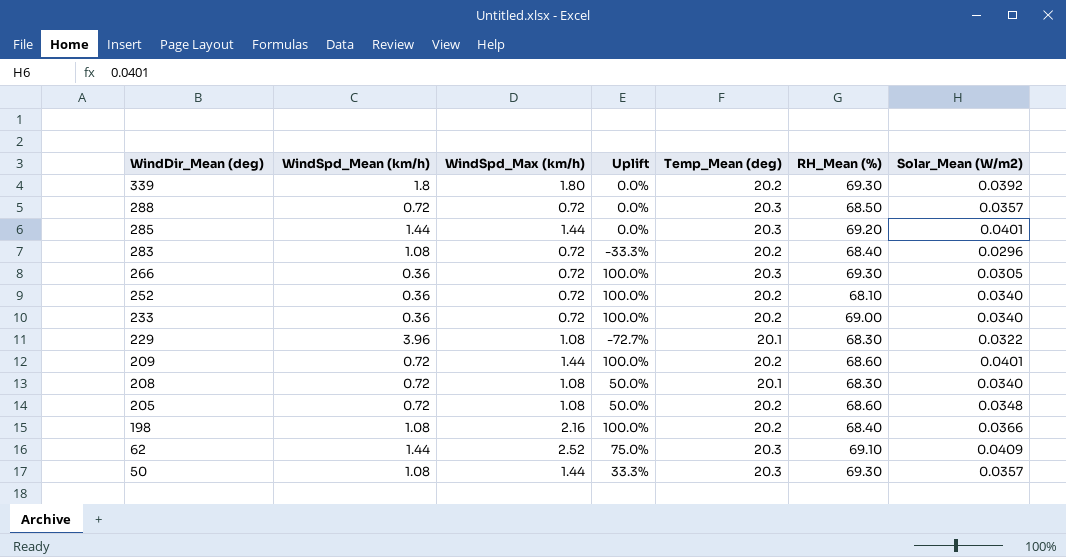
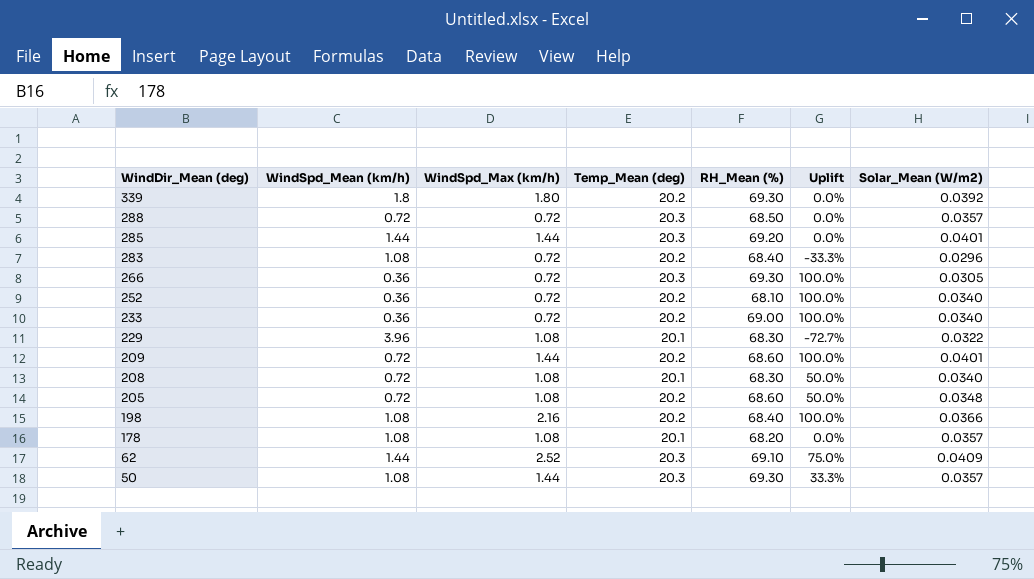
column Uplift | position: 4 -> 6
row 178: none -> 1.08 | 1.08 | 20.1 | 68.20 | 0.0% | 0.0357

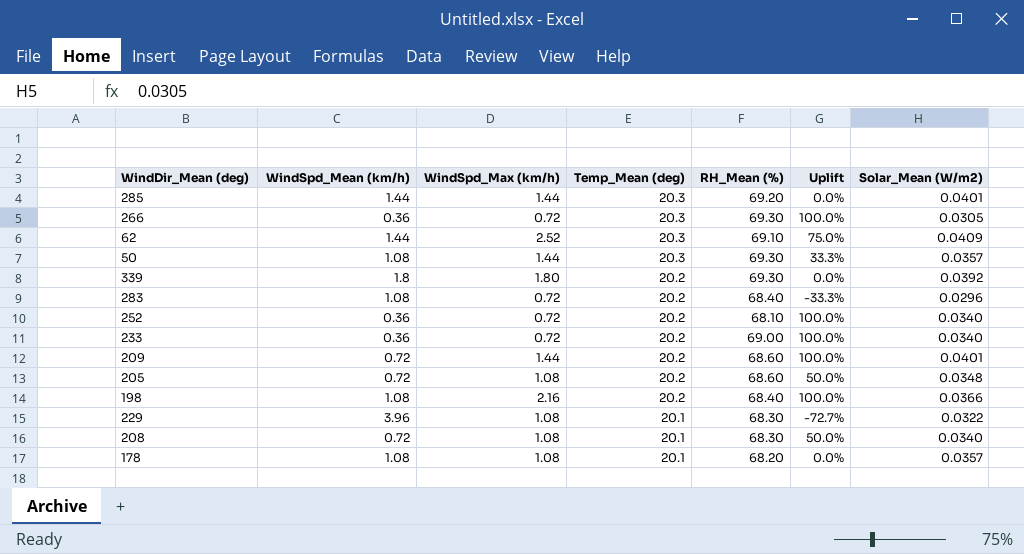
row order: WindDir_Mean (deg) descending -> Temp_Mean (deg) descending
row 288: 0.72 | 0.72 | 20.3 | 68.50 | 0.0% | 0.0357 -> none

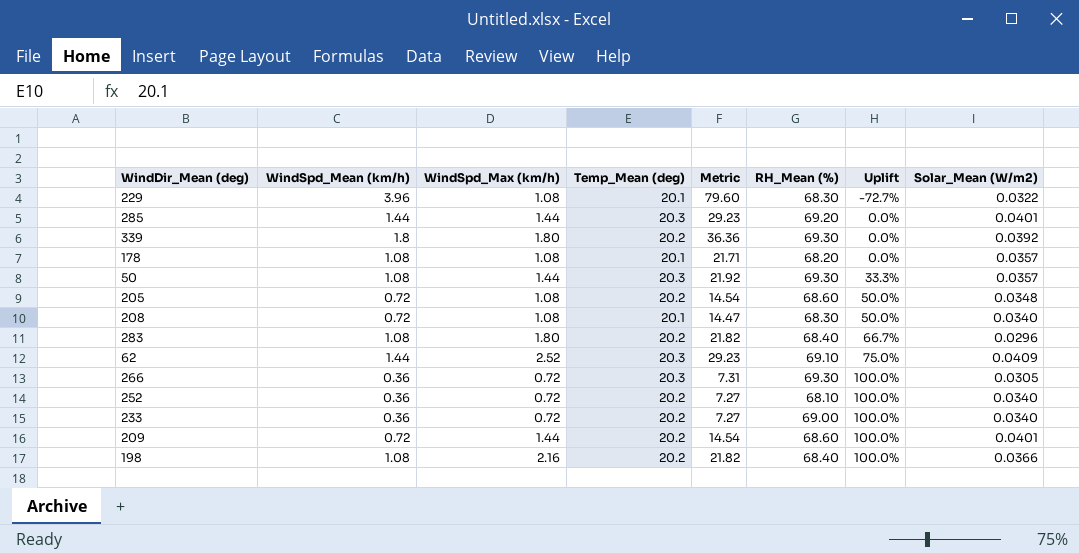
row order: Temp_Mean (deg) descending -> Uplift ascending
column Metric | formula: none -> [WindSpd_Mean (km/h)] * [Temp_Mean (deg)]
283 | WindSpd_Max (km/h): 0.72 -> 1.80
283 | Uplift: -33.3% -> 66.7%

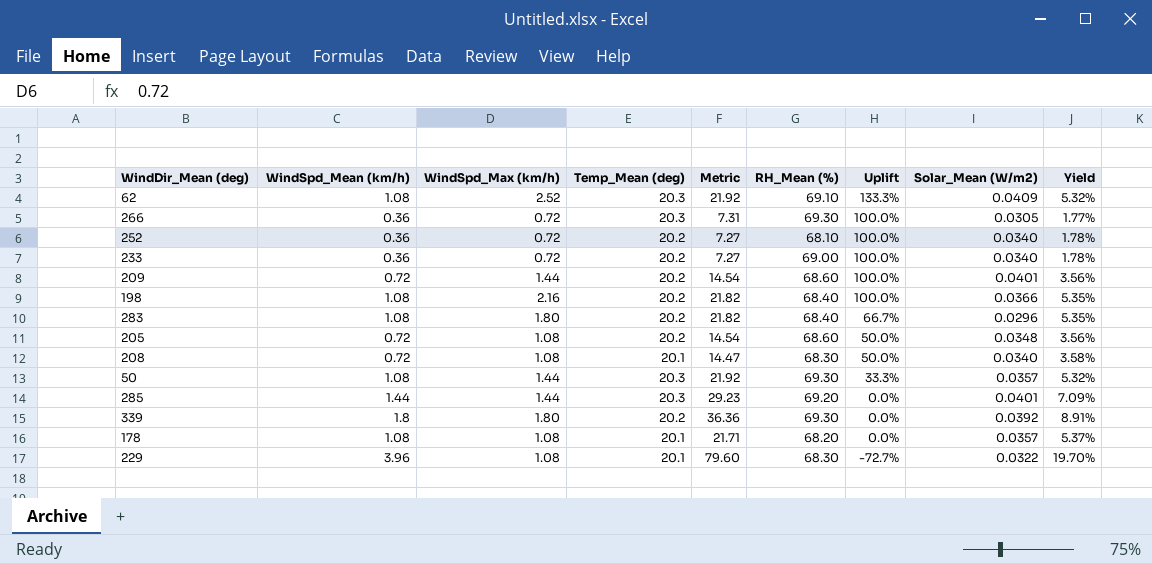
row order: Uplift ascending -> Uplift descending
column Yield | formula: none -> [WindSpd_Mean (km/h)] / [Temp_Mean (deg)]
62 | WindSpd_Mean (km/h): 1.44 -> 1.08
62 | Metric: 29.23 -> 21.92
62 | Uplift: 75.0% -> 133.3%

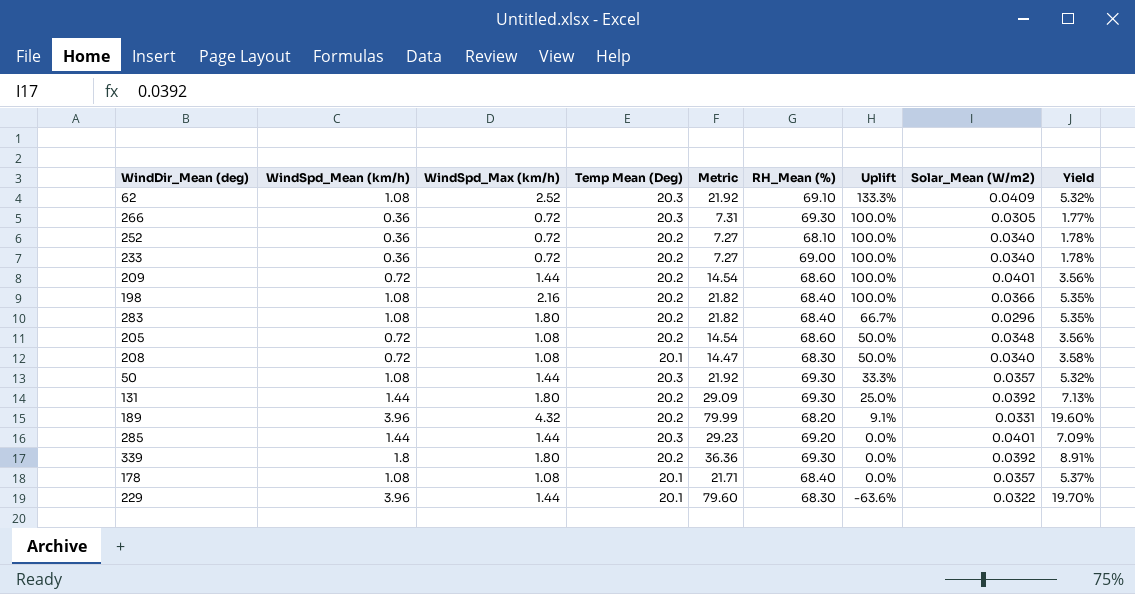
column name: Temp_Mean (deg) -> Temp Mean (Deg)
row 131: none -> 1.44 | 1.80 | 20.2 | 29.09 | 69.30 | 25.0% | 0.0392 | 7.13%
row 189: none -> 3.96 | 4.32 | 20.2 | 79.99 | 68.20 | 9.1% | 0.0331 | 19.60%
178 | RH_Mean (%): 68.20 -> 68.40
229 | WindSpd_Max (km/h): 1.08 -> 1.44
229 | Uplift: -72.7% -> -63.6%

